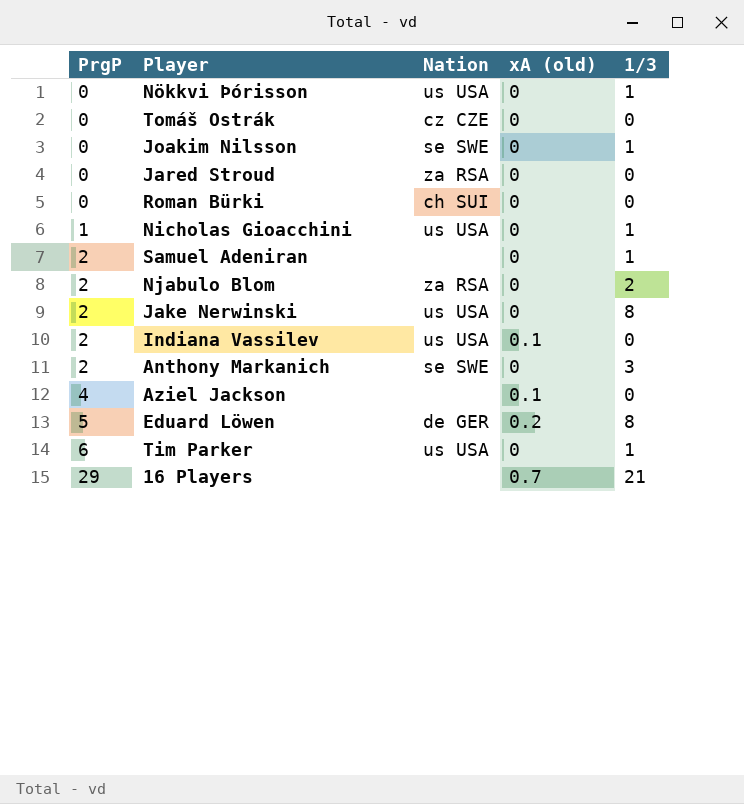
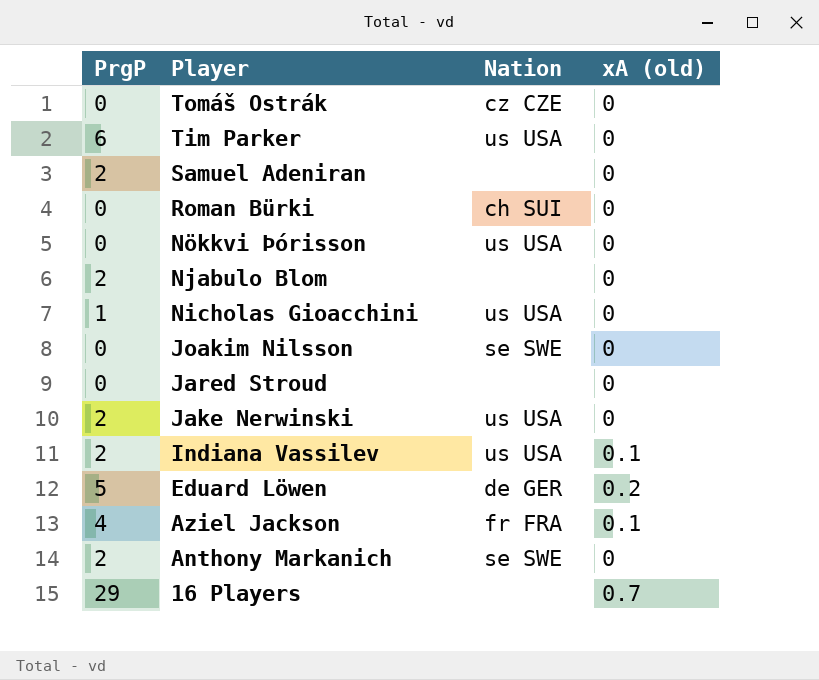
row order: PrgP ascending -> Player descending
column 1/3 | position: 5 -> none
Njabulo Blom | Nation: za RSA -> none
Jared Stroud | Nation: za RSA -> none
Aziel Jackson | Nation: none -> fr FRA

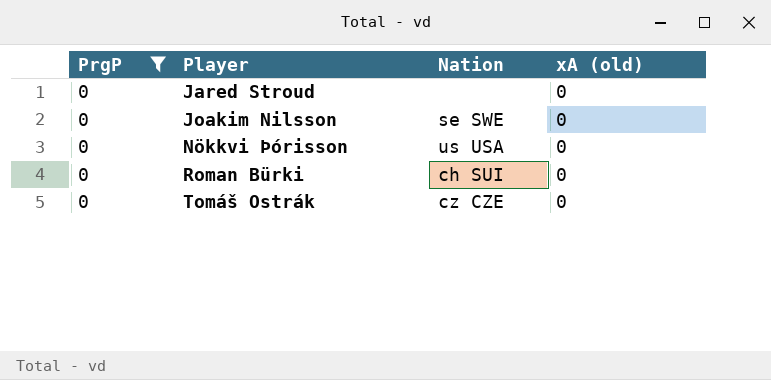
filter: none -> PrgP = 0
row order: Player descending -> Player ascending

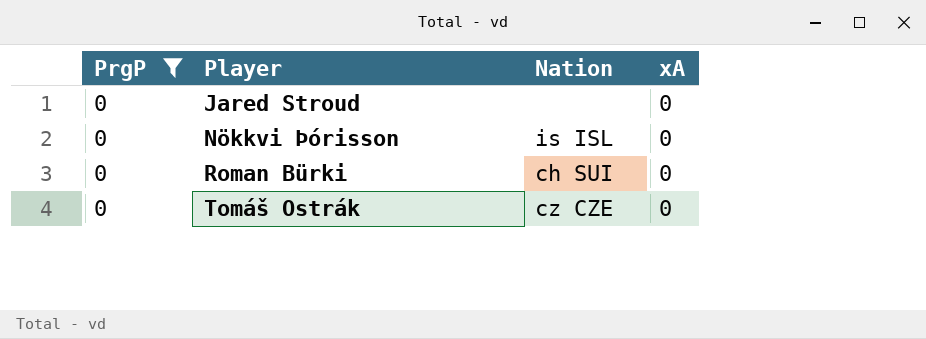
column name: xA (old) -> xA
row Joakim Nilsson: 0 | se SWE | 0 -> none
Nökkvi Þórisson | Nation: us USA -> is ISL

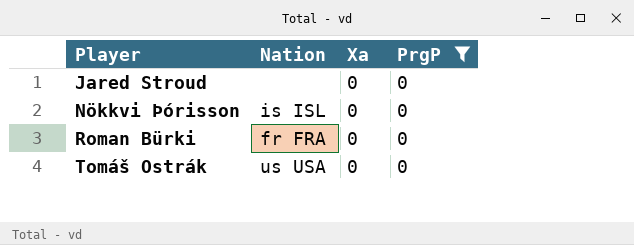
column name: xA -> Xa
column PrgP | position: 1 -> 4
Roman Bürki | Nation: ch SUI -> fr FRA
Tomáš Ostrák | Nation: cz CZE -> us USA

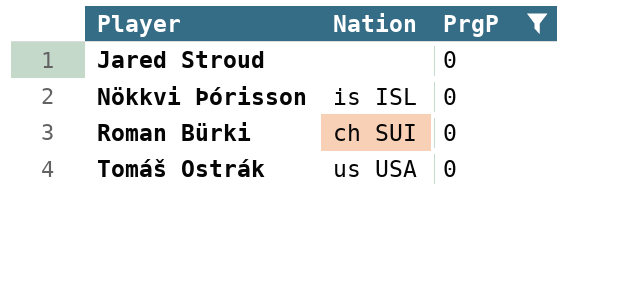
column Xa | position: 3 -> none
Roman Bürki | Nation: fr FRA -> ch SUI

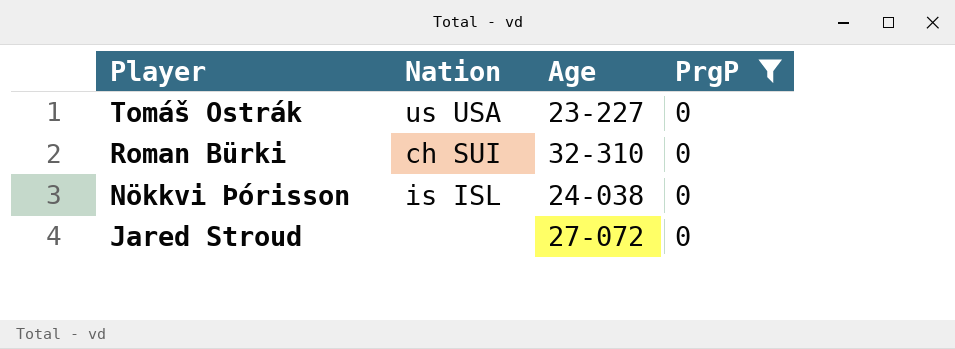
row order: Player ascending -> Player descending
column Age | position: none -> 3

